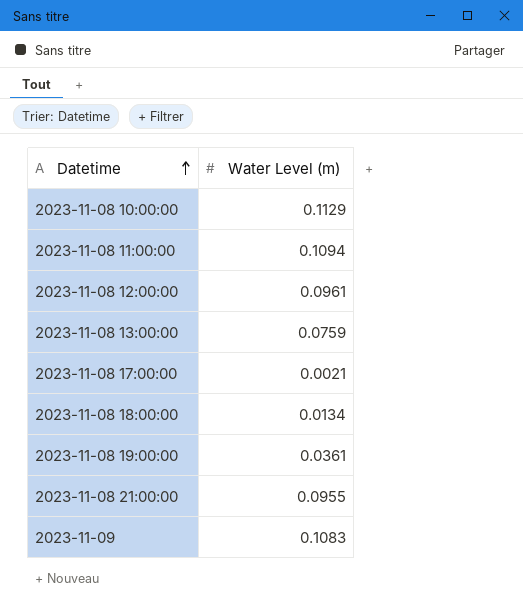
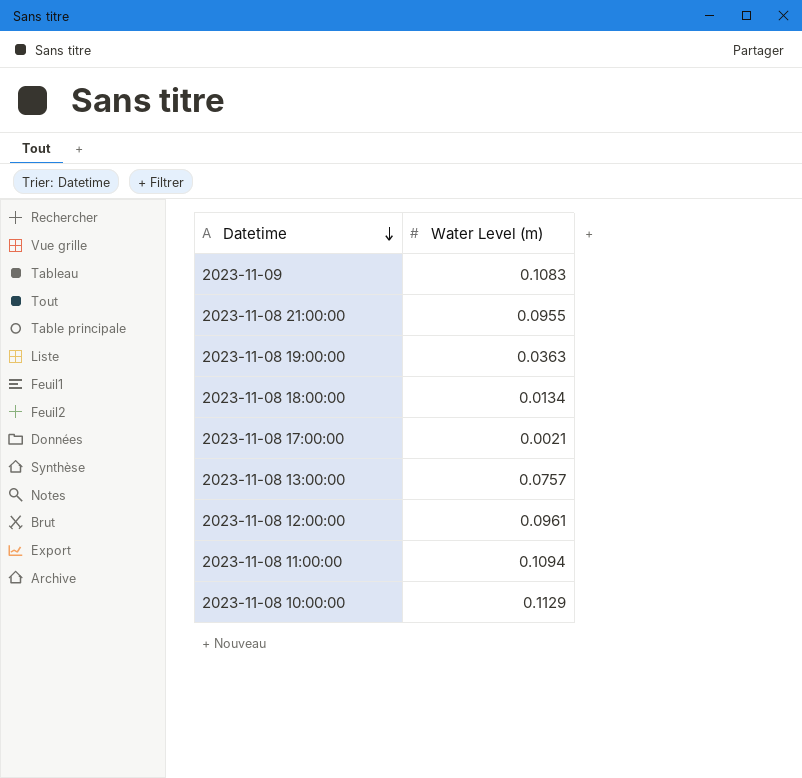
row order: Datetime ascending -> Datetime descending
2023-11-08 19:00:00 | Water Level (m): 0.0361 -> 0.0363
2023-11-08 13:00:00 | Water Level (m): 0.0759 -> 0.0757

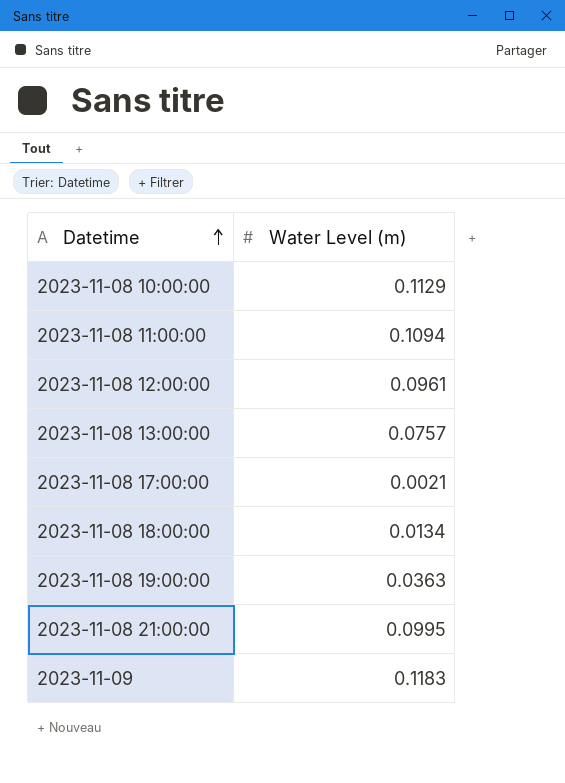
row order: Datetime descending -> Datetime ascending
2023-11-08 21:00:00 | Water Level (m): 0.0955 -> 0.0995
2023-11-09 | Water Level (m): 0.1083 -> 0.1183

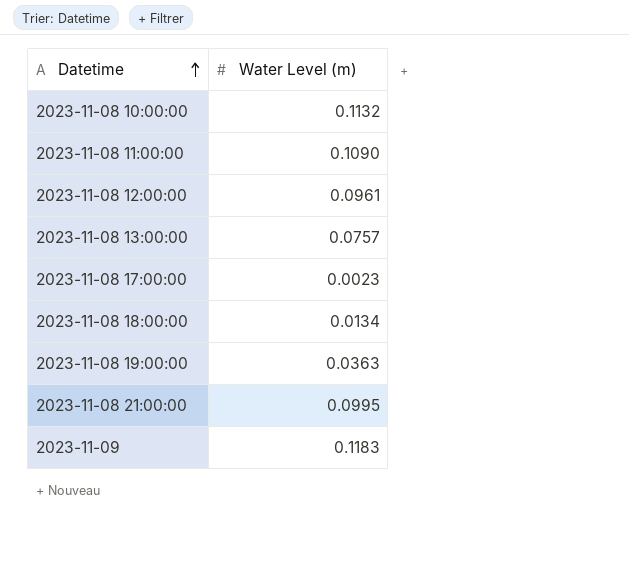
2023-11-08 10:00:00 | Water Level (m): 0.1129 -> 0.1132
2023-11-08 11:00:00 | Water Level (m): 0.1094 -> 0.1090
2023-11-08 17:00:00 | Water Level (m): 0.0021 -> 0.0023

